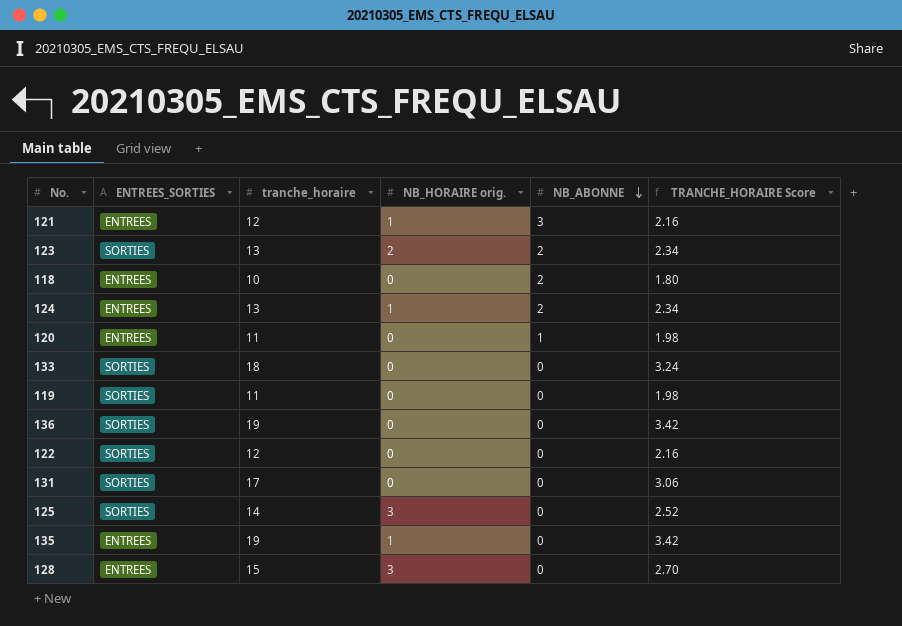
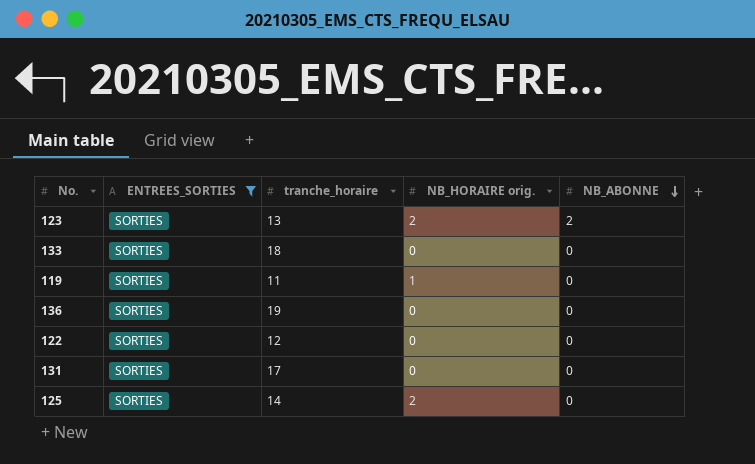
filter: none -> ENTREES_SORTIES = SORTIES
column TRANCHE_HORAIRE Score | formula: [tranche_horaire] * 0.18 -> none
119 | NB_HORAIRE orig.: 0 -> 1
125 | NB_HORAIRE orig.: 3 -> 2

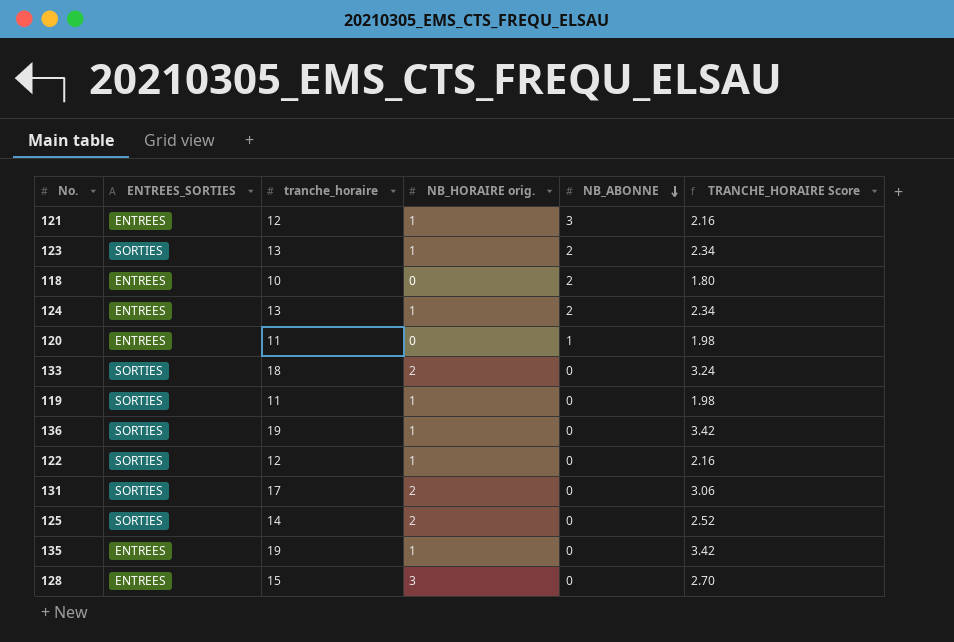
filter: ENTREES_SORTIES = SORTIES -> none
column TRANCHE_HORAIRE Score | formula: none -> [tranche_horaire] * 0.18
123 | NB_HORAIRE orig.: 2 -> 1
133 | NB_HORAIRE orig.: 0 -> 2
136 | NB_HORAIRE orig.: 0 -> 1
122 | NB_HORAIRE orig.: 0 -> 1
131 | NB_HORAIRE orig.: 0 -> 2

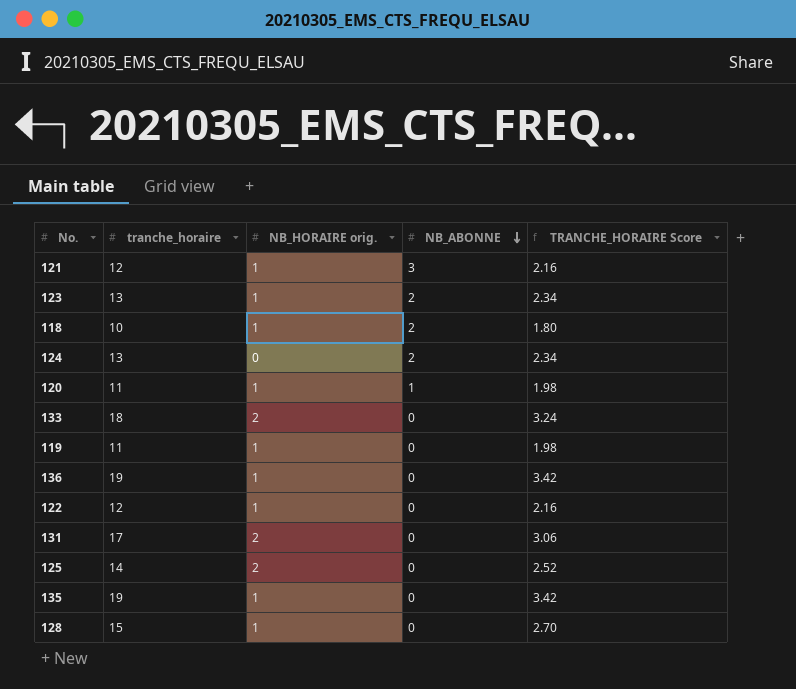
column ENTREES_SORTIES | position: 2 -> none
118 | NB_HORAIRE orig.: 0 -> 1
124 | NB_HORAIRE orig.: 1 -> 0
120 | NB_HORAIRE orig.: 0 -> 1
128 | NB_HORAIRE orig.: 3 -> 1

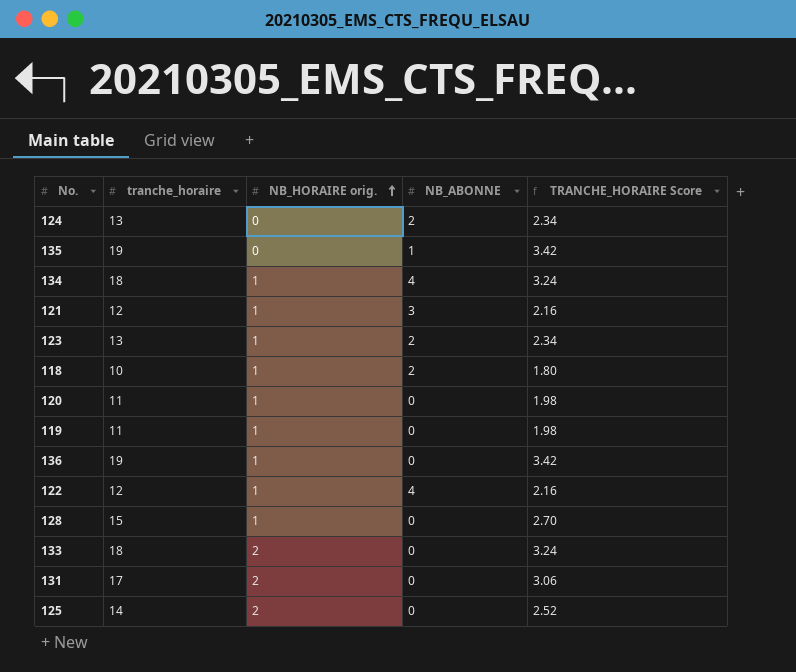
row order: NB_ABONNE descending -> NB_HORAIRE orig. ascending
135 | NB_HORAIRE orig.: 1 -> 0
135 | NB_ABONNE: 0 -> 1
row 134: none -> 18 | 1 | 4 | 3.24
120 | NB_ABONNE: 1 -> 0
122 | NB_ABONNE: 0 -> 4

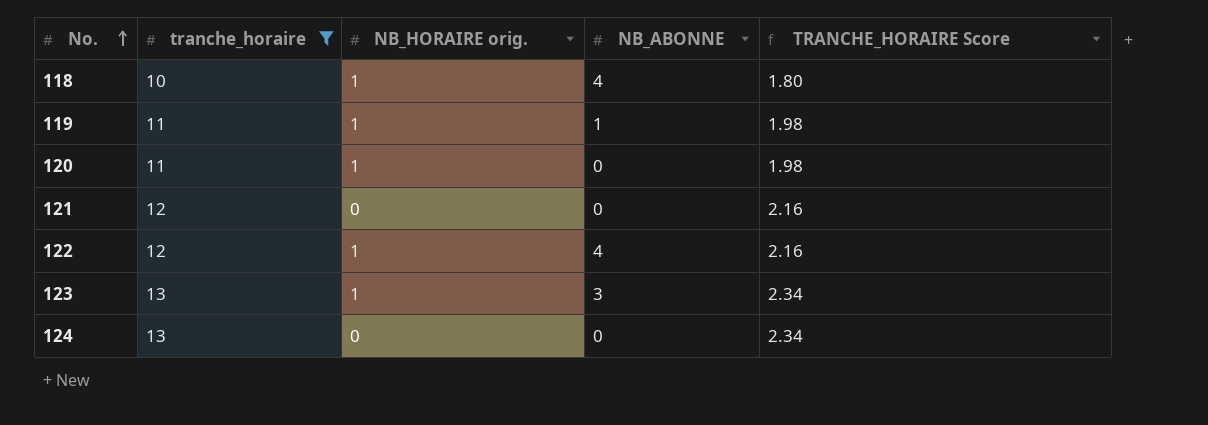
filter: none -> tranche_horaire <= 13
row order: NB_HORAIRE orig. ascending -> No. ascending
118 | NB_ABONNE: 2 -> 4
119 | NB_ABONNE: 0 -> 1
121 | NB_HORAIRE orig.: 1 -> 0
121 | NB_ABONNE: 3 -> 0
123 | NB_ABONNE: 2 -> 3
124 | NB_ABONNE: 2 -> 0

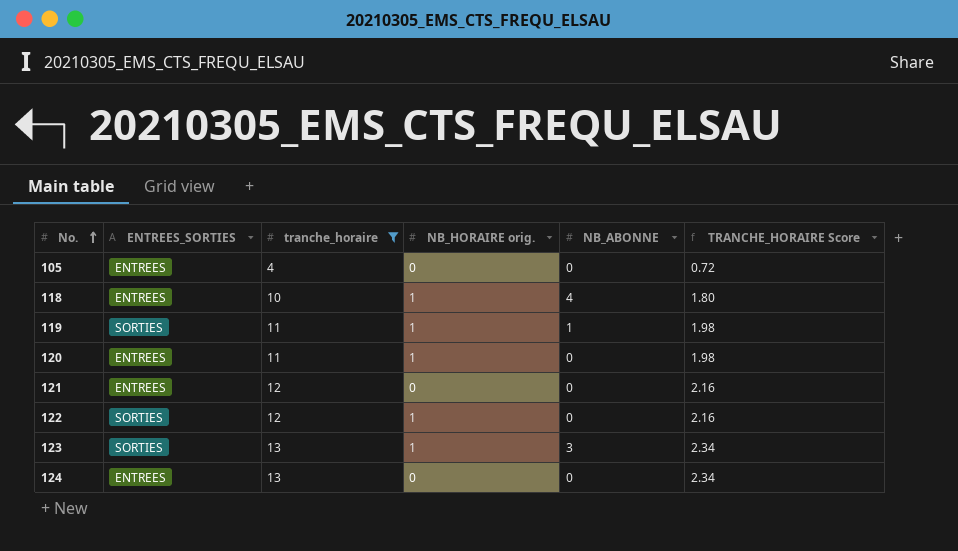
column ENTREES_SORTIES | position: none -> 2
row 105: none -> ENTREES | 4 | 0 | 0 | 0.72
122 | NB_ABONNE: 4 -> 0

